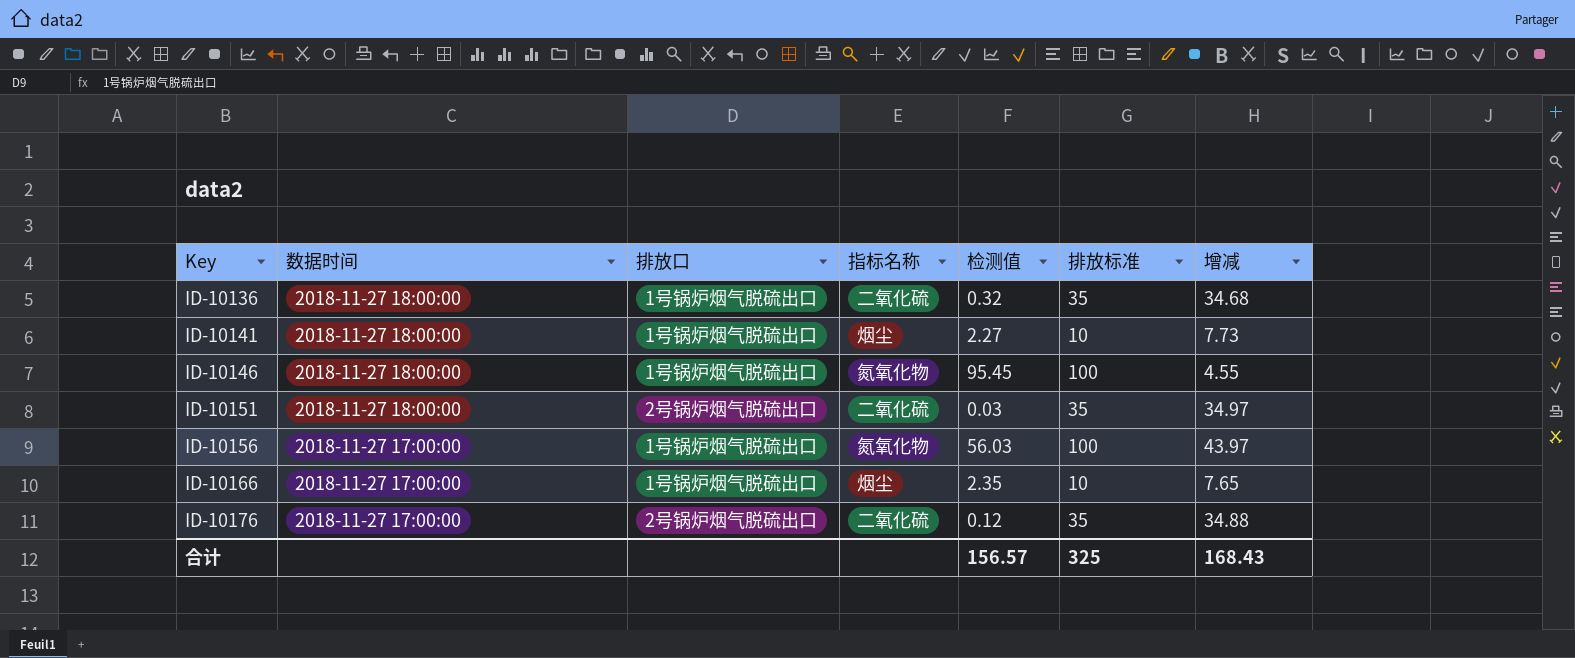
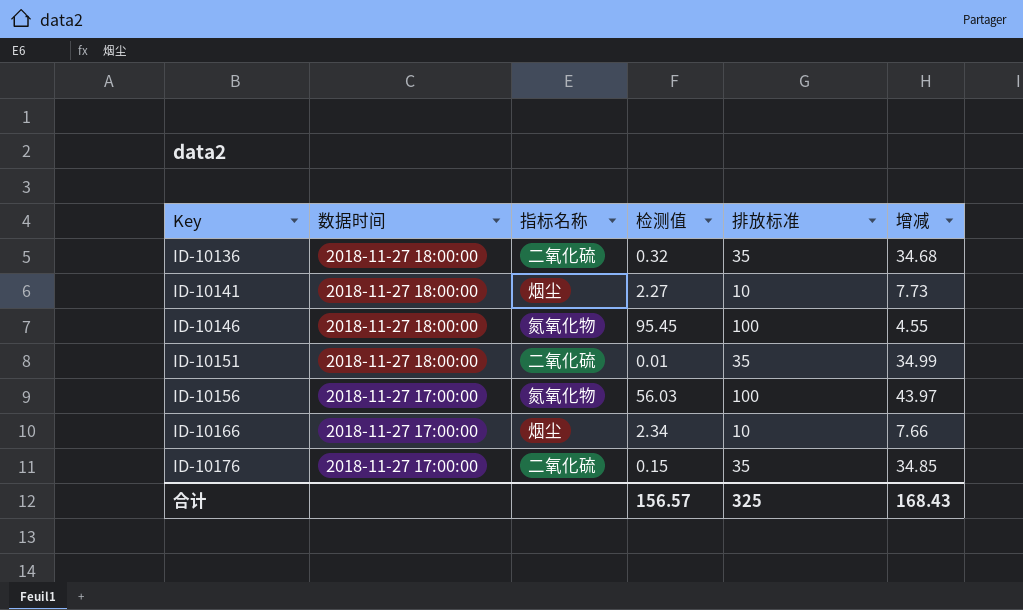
column 排放口 | position: 3 -> none
ID-10151 | 检测值: 0.03 -> 0.01
ID-10151 | 增减: 34.97 -> 34.99
ID-10166 | 检测值: 2.35 -> 2.34
ID-10166 | 增减: 7.65 -> 7.66
ID-10176 | 检测值: 0.12 -> 0.15
ID-10176 | 增减: 34.88 -> 34.85

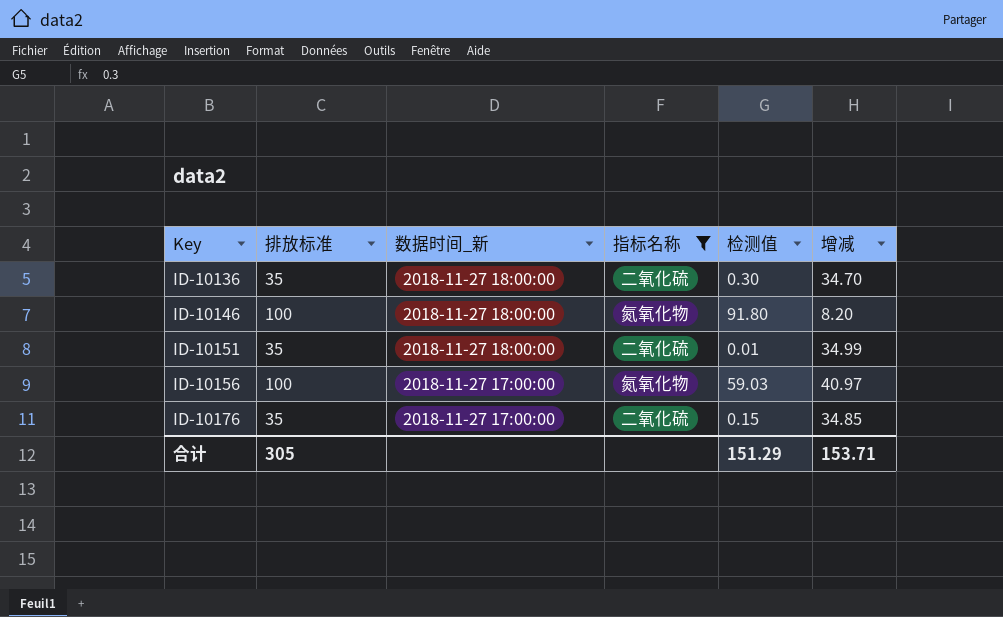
filter: none -> 指标名称 != 烟尘
column 排放标准 | position: 5 -> 2
column name: 数据时间 -> 数据时间_新
ID-10136 | 检测值: 0.32 -> 0.30
ID-10136 | 增减: 34.68 -> 34.70
ID-10146 | 检测值: 95.45 -> 91.80
ID-10146 | 增减: 4.55 -> 8.20
ID-10156 | 检测值: 56.03 -> 59.03
ID-10156 | 增减: 43.97 -> 40.97
合计 | 排放标准: 325 -> 305
合计 | 检测值: 156.57 -> 151.29
合计 | 增减: 168.43 -> 153.71

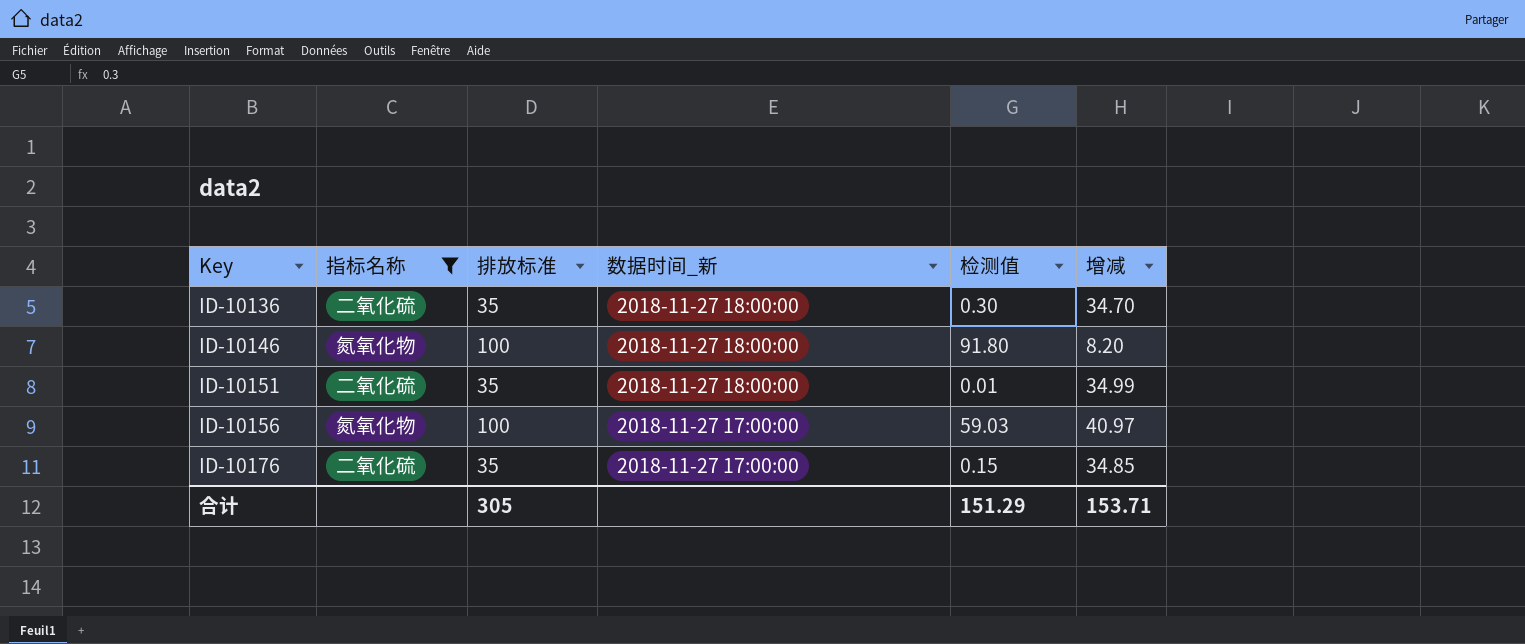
column 指标名称 | position: 4 -> 2

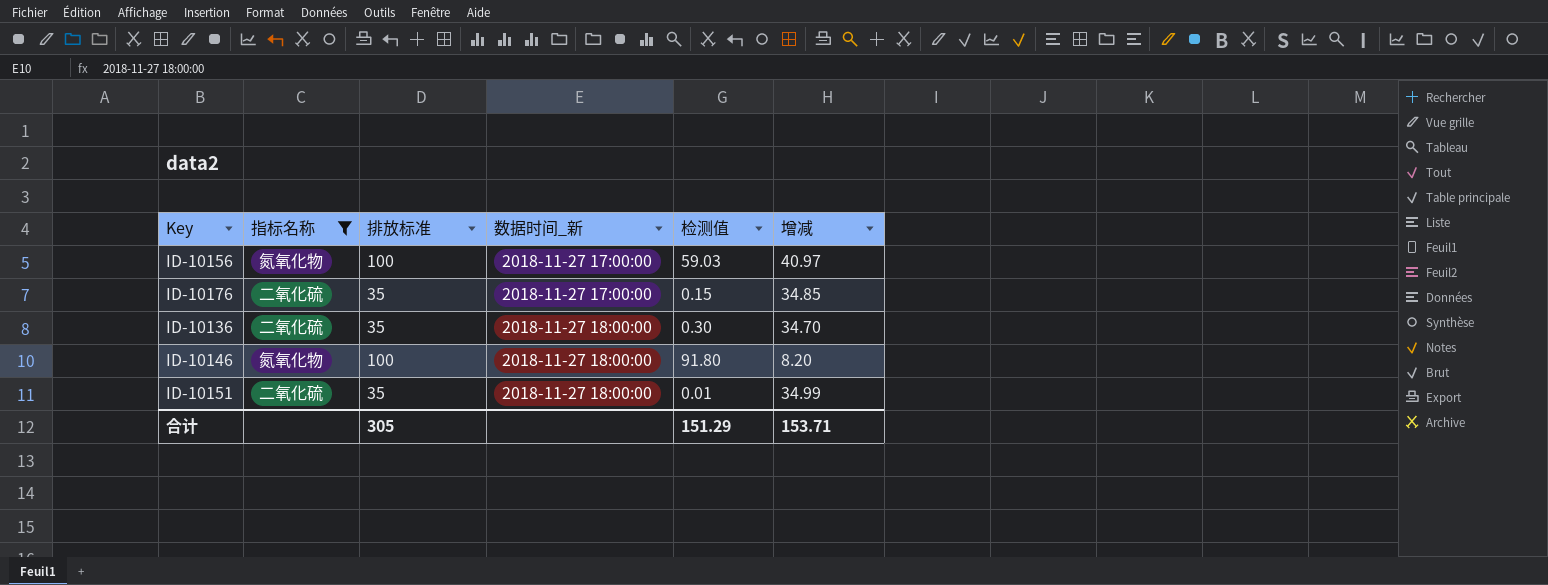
row order: Key ascending -> 数据时间_新 ascending

